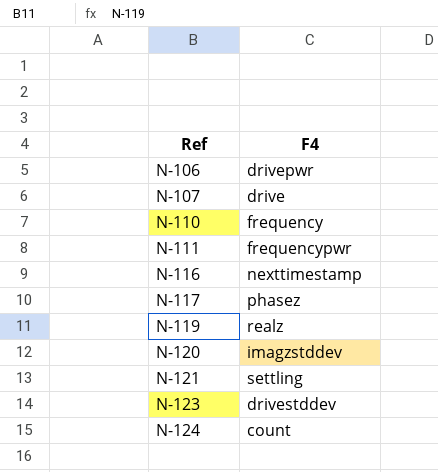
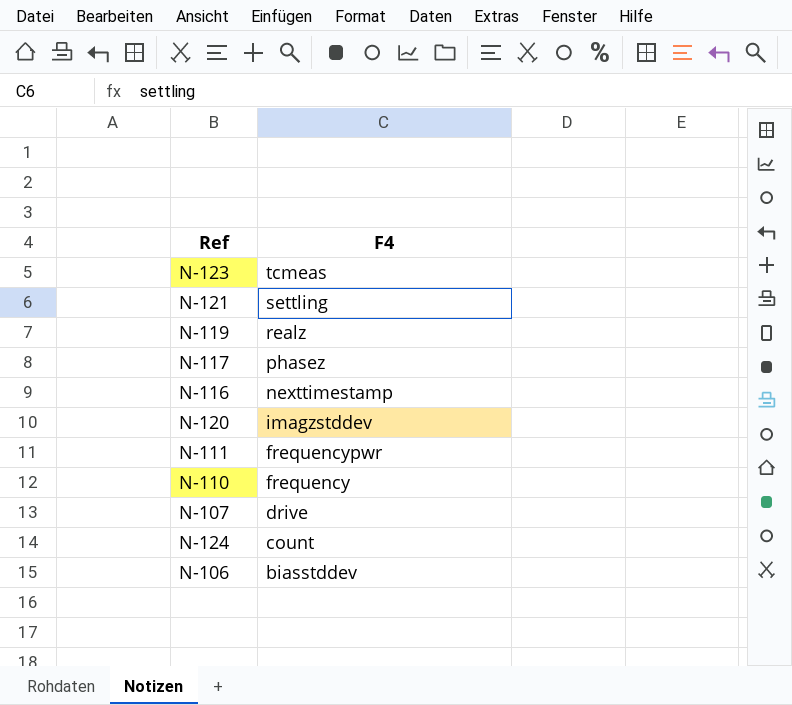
row order: Ref ascending -> F4 descending
N-123 | F4: drivestddev -> tcmeas
N-106 | F4: drivepwr -> biasstddev

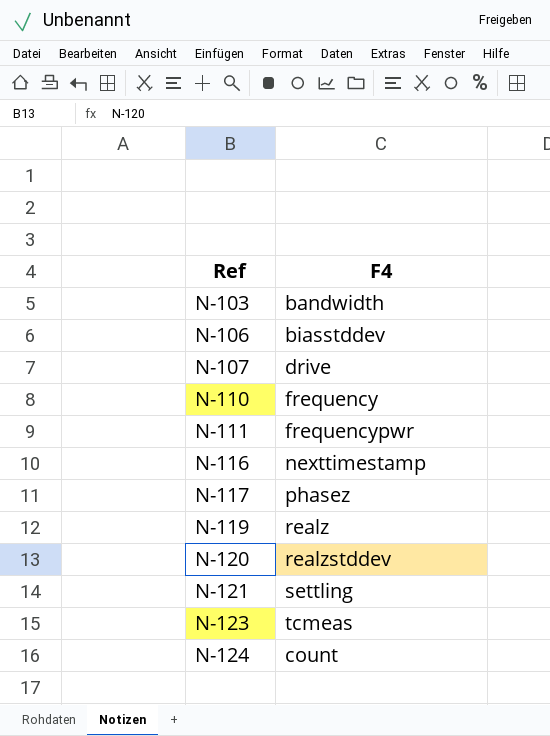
row order: F4 descending -> Ref ascending
row N-103: none -> bandwidth
N-120 | F4: imagzstddev -> realzstddev

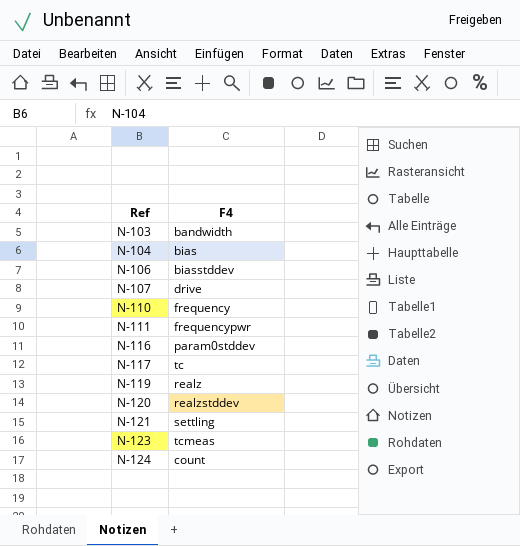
row N-104: none -> bias
N-116 | F4: nexttimestamp -> param0stddev
N-117 | F4: phasez -> tc

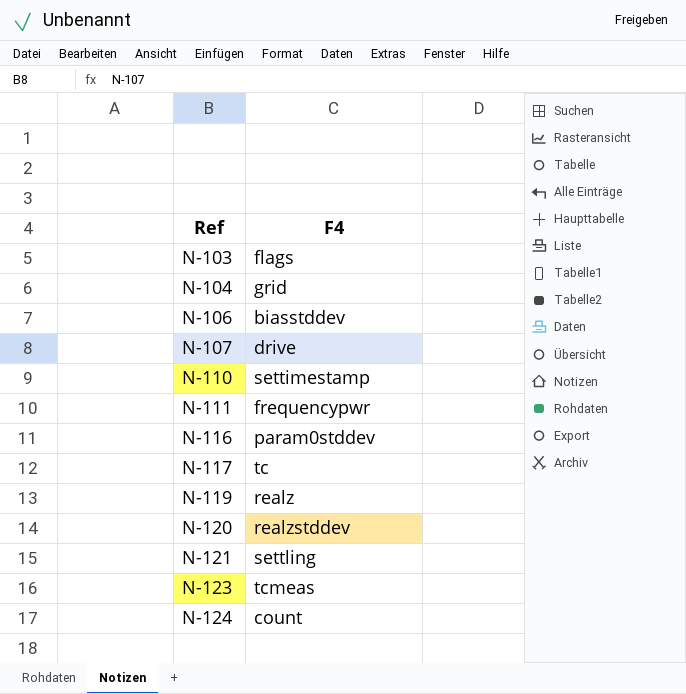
N-103 | F4: bandwidth -> flags
N-104 | F4: bias -> grid
N-110 | F4: frequency -> settimestamp

